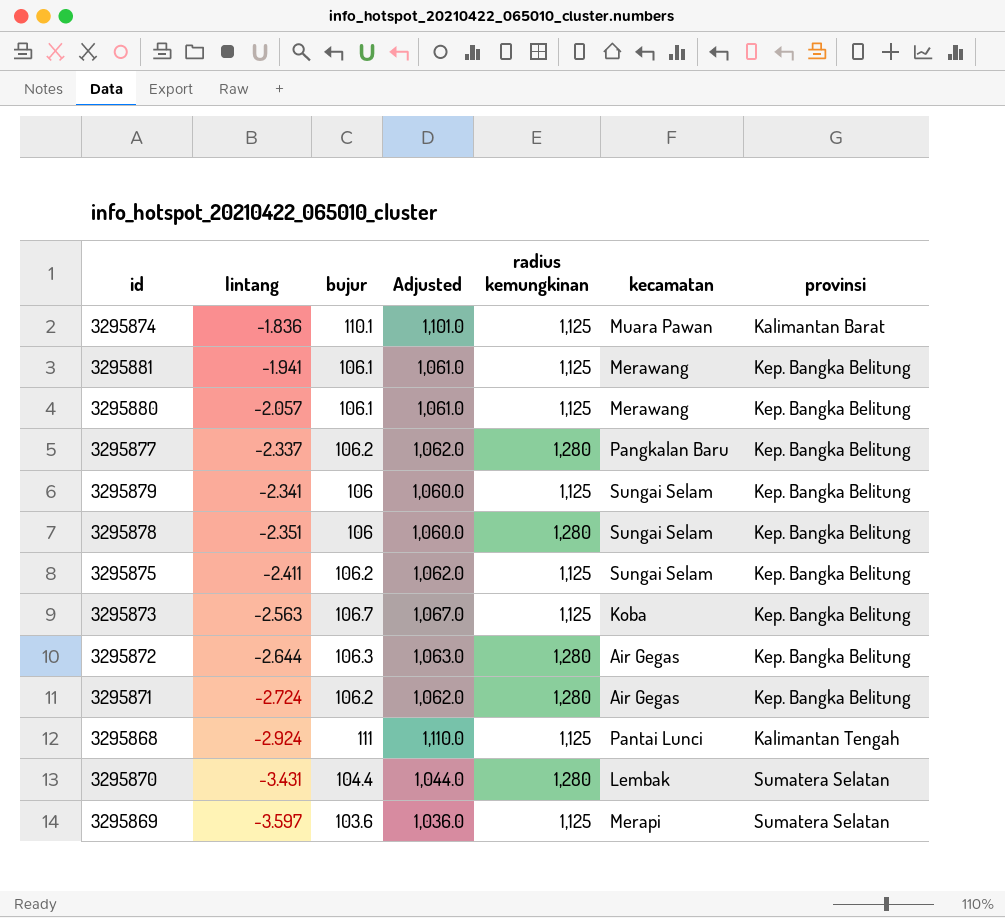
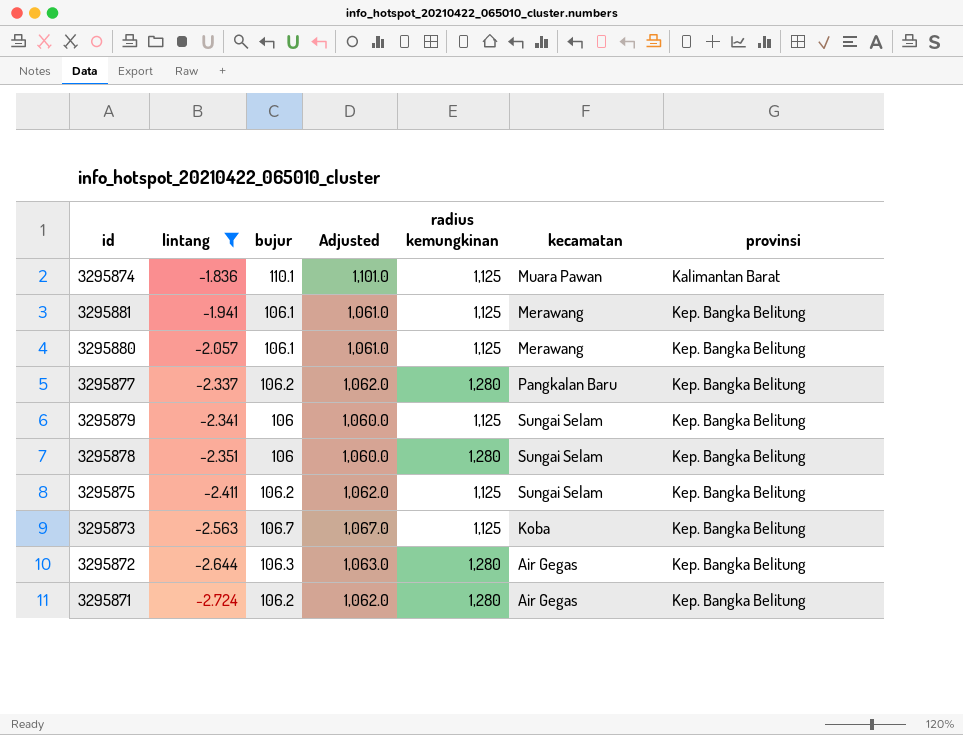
filter: none -> lintang >= -2.724

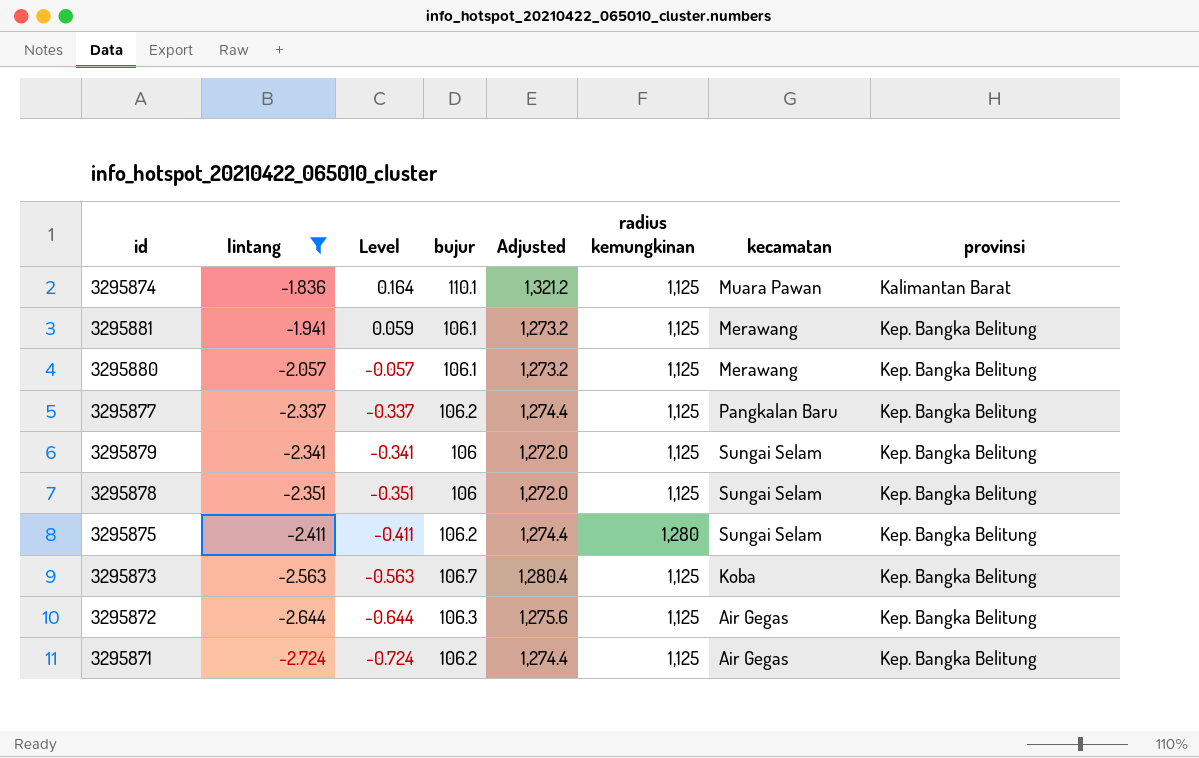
column Level | formula: none -> [lintang] + 2
column Adjusted | formula: [bujur] * 10 -> [bujur] * 12
3295877 | radius kemungkinan: 1,280 -> 1,125
3295878 | radius kemungkinan: 1,280 -> 1,125
3295875 | radius kemungkinan: 1,125 -> 1,280
3295872 | radius kemungkinan: 1,280 -> 1,125
3295871 | radius kemungkinan: 1,280 -> 1,125

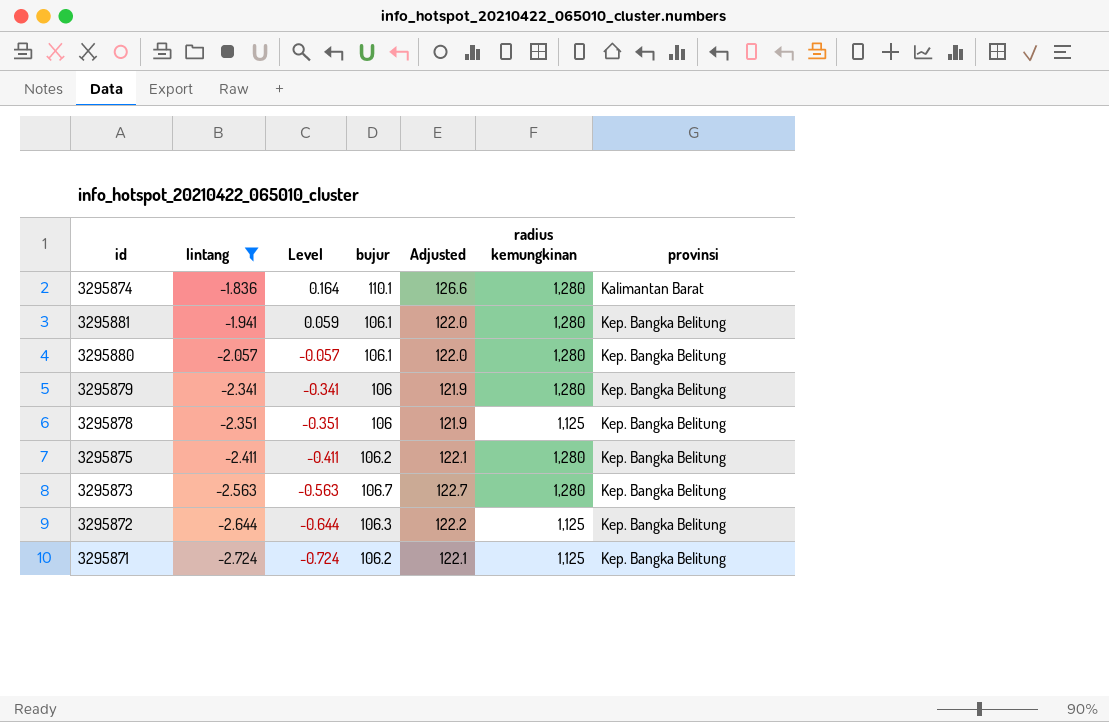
column kecamatan | position: 7 -> none
column Adjusted | formula: [bujur] * 12 -> [bujur] * 1.15
row 3295877: -2.337 | -0.337 | 106.2 | 1,274.4 | 1,125 | Pangkalan Baru | Kep. Bangka Belitung -> none
3295874 | radius kemungkinan: 1,125 -> 1,280
3295881 | radius kemungkinan: 1,125 -> 1,280
3295880 | radius kemungkinan: 1,125 -> 1,280
3295879 | radius kemungkinan: 1,125 -> 1,280
3295873 | radius kemungkinan: 1,125 -> 1,280

